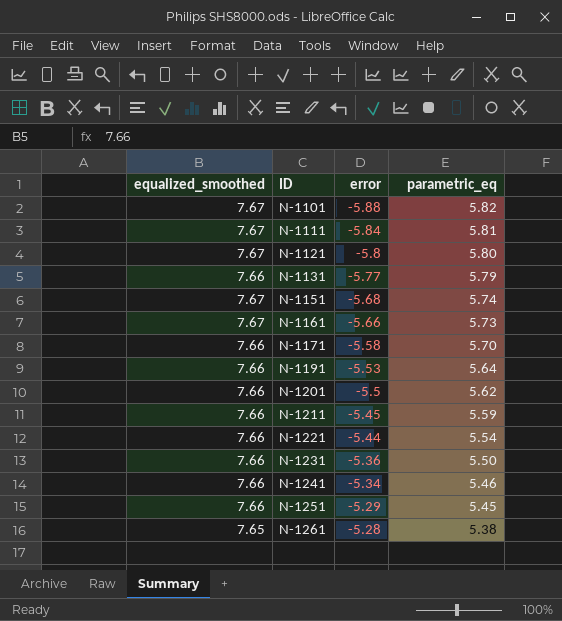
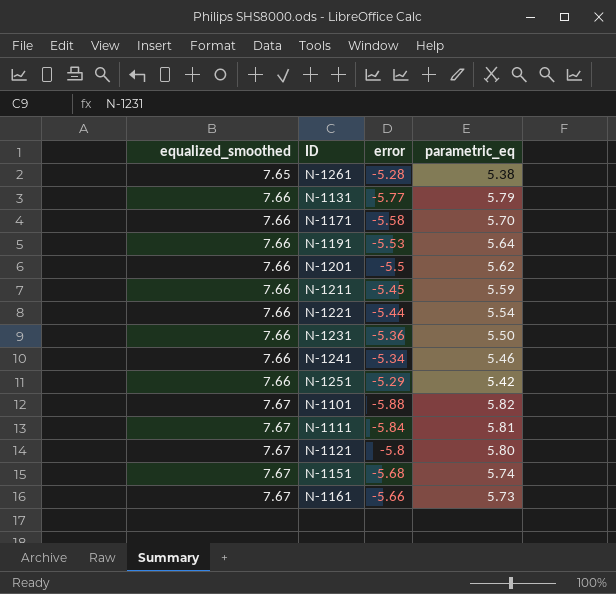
row order: ID ascending -> equalized_smoothed ascending
N-1251 | parametric_eq: 5.45 -> 5.42

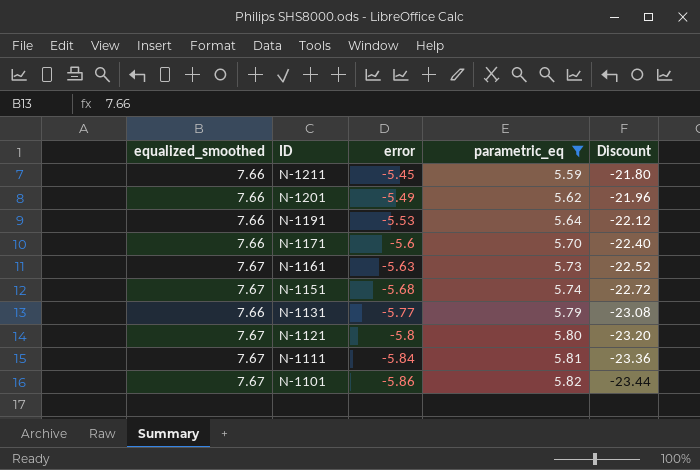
filter: none -> parametric_eq >= 5.59
row order: equalized_smoothed ascending -> ID descending
column Discount | formula: none -> [error] * 4
N-1201 | error: -5.5 -> -5.49
N-1171 | error: -5.58 -> -5.6
N-1161 | error: -5.66 -> -5.63
N-1101 | error: -5.88 -> -5.86

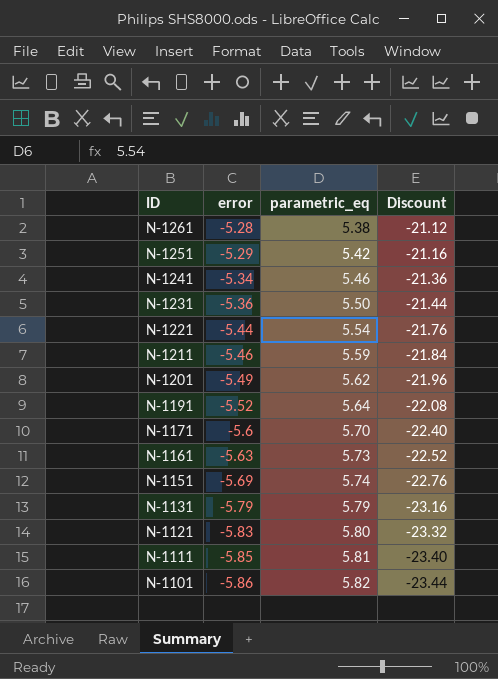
filter: parametric_eq >= 5.59 -> none
column equalized_smoothed | position: 1 -> none
N-1211 | error: -5.45 -> -5.46
N-1211 | Discount: -21.80 -> -21.84
N-1191 | error: -5.53 -> -5.52
N-1191 | Discount: -22.12 -> -22.08
N-1151 | error: -5.68 -> -5.69
N-1151 | Discount: -22.72 -> -22.76
N-1131 | error: -5.77 -> -5.79
N-1131 | Discount: -23.08 -> -23.16
N-1121 | error: -5.8 -> -5.83
N-1121 | Discount: -23.20 -> -23.32
N-1111 | error: -5.84 -> -5.85
N-1111 | Discount: -23.36 -> -23.40

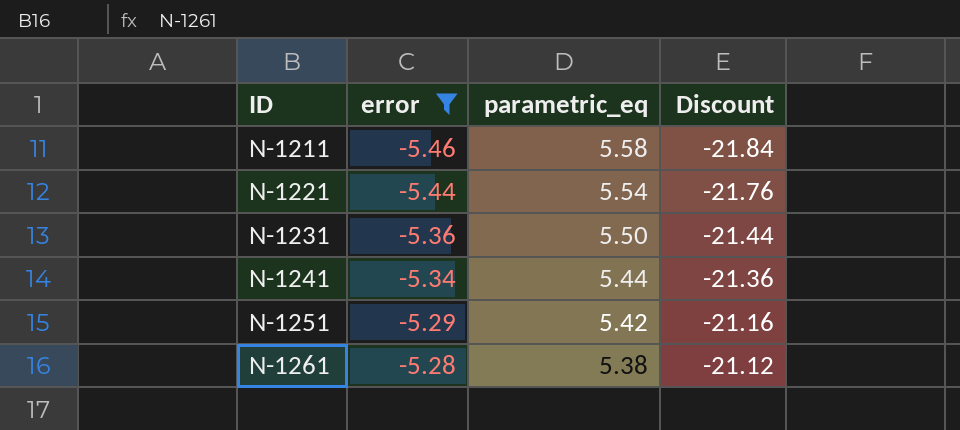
filter: none -> error >= -5.46
row order: ID descending -> ID ascending
N-1211 | parametric_eq: 5.59 -> 5.58
N-1241 | parametric_eq: 5.46 -> 5.44

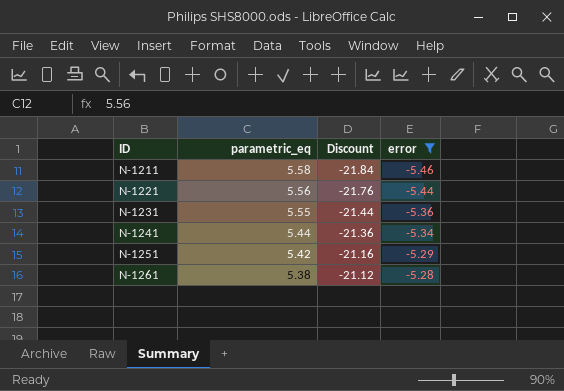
column error | position: 2 -> 4
N-1221 | parametric_eq: 5.54 -> 5.56
N-1231 | parametric_eq: 5.50 -> 5.55

